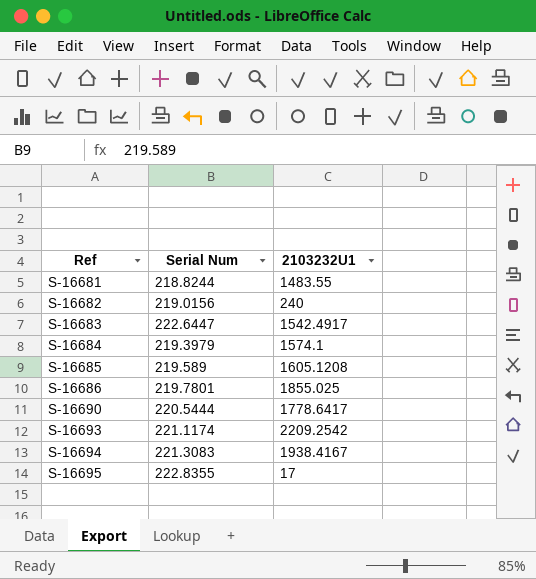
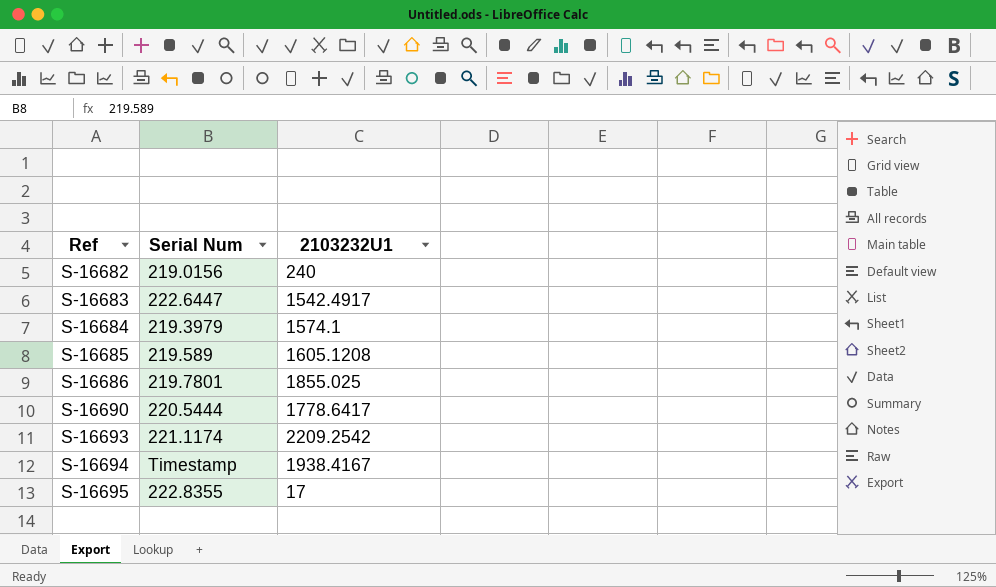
row S-16681: 218.8244 | 1483.55 -> none
S-16694 | Serial Num: 221.3083 -> Timestamp

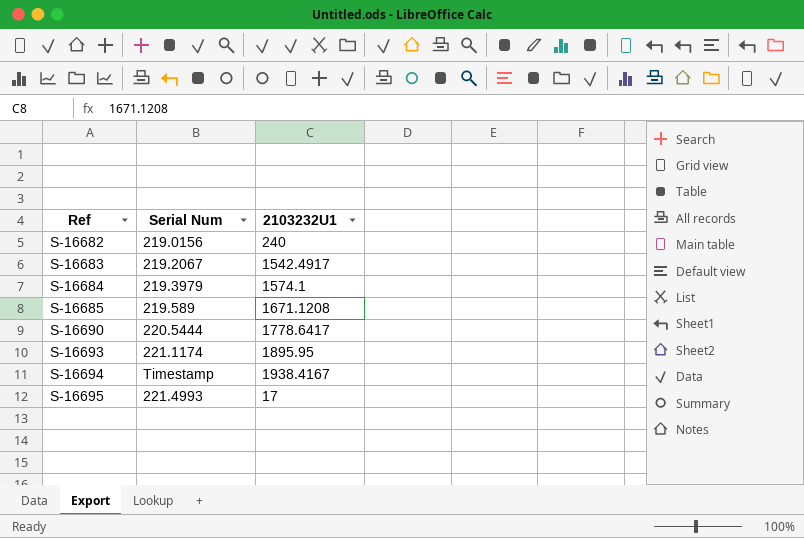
row S-16686: 219.7801 | 1855.025 -> none
S-16683 | Serial Num: 222.6447 -> 219.2067
S-16685 | 2103232U1: 1605.1208 -> 1671.1208
S-16693 | 2103232U1: 2209.2542 -> 1895.95
S-16695 | Serial Num: 222.8355 -> 221.4993

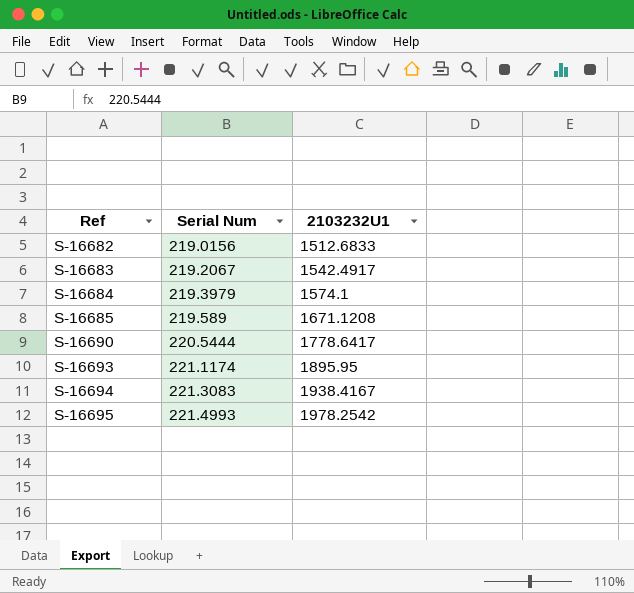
S-16682 | 2103232U1: 240 -> 1512.6833
S-16694 | Serial Num: Timestamp -> 221.3083
S-16695 | 2103232U1: 17 -> 1978.2542

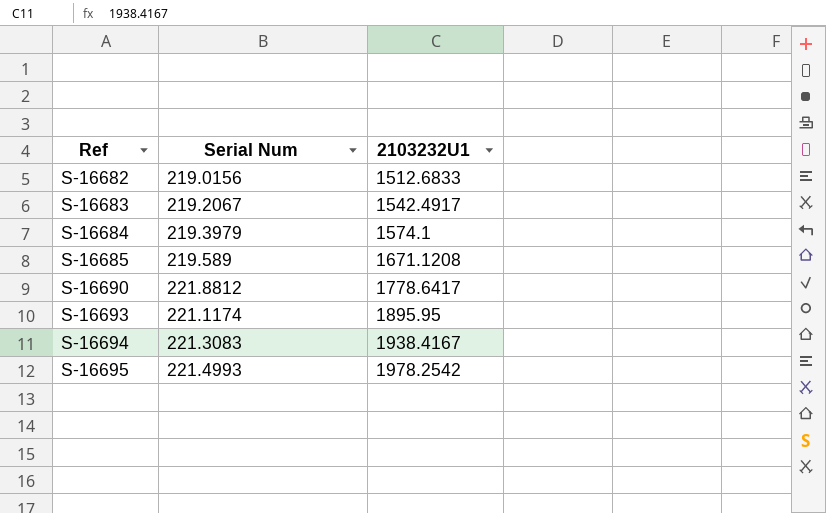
S-16690 | Serial Num: 220.5444 -> 221.8812

